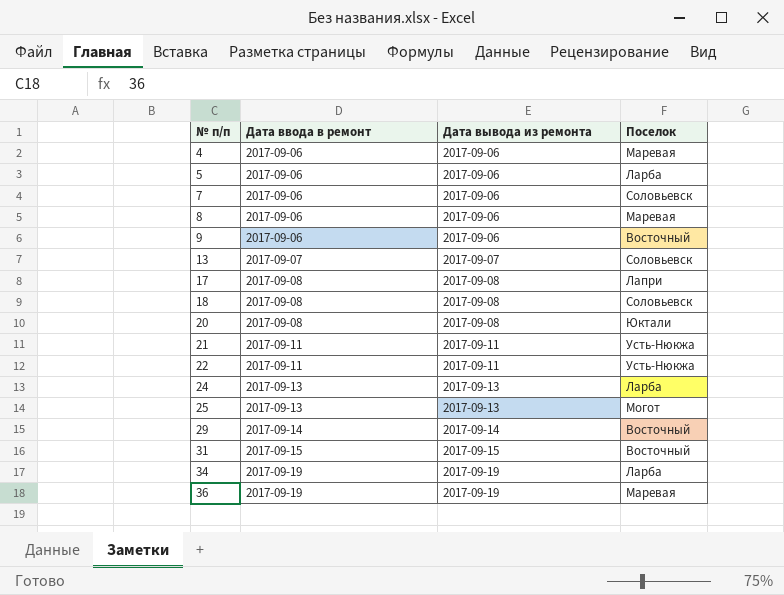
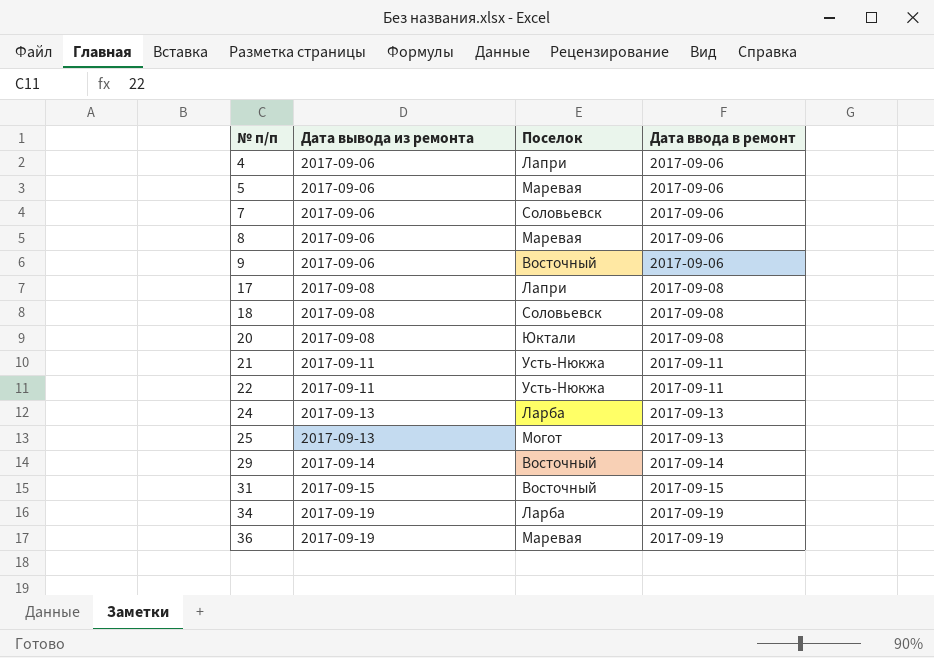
column Дата ввода в ремонт | position: 2 -> 4
row 13: 2017-09-07 | 2017-09-07 | Соловьевск -> none
4 | Поселок: Маревая -> Лапри
5 | Поселок: Ларба -> Маревая

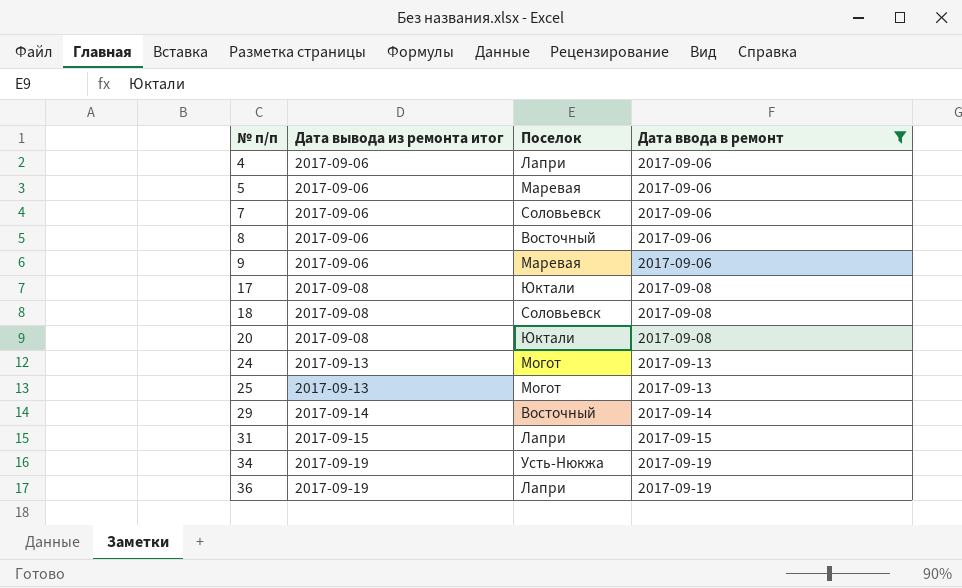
filter: none -> Дата ввода в ремонт != 2017-09-11
column name: Дата вывода из ремонта -> Дата вывода из ремонта итог
8 | Поселок: Маревая -> Восточный
9 | Поселок: Восточный -> Маревая
17 | Поселок: Лапри -> Юктали
24 | Поселок: Ларба -> Могот
31 | Поселок: Восточный -> Лапри
34 | Поселок: Ларба -> Усть-Нюкжа
36 | Поселок: Маревая -> Лапри

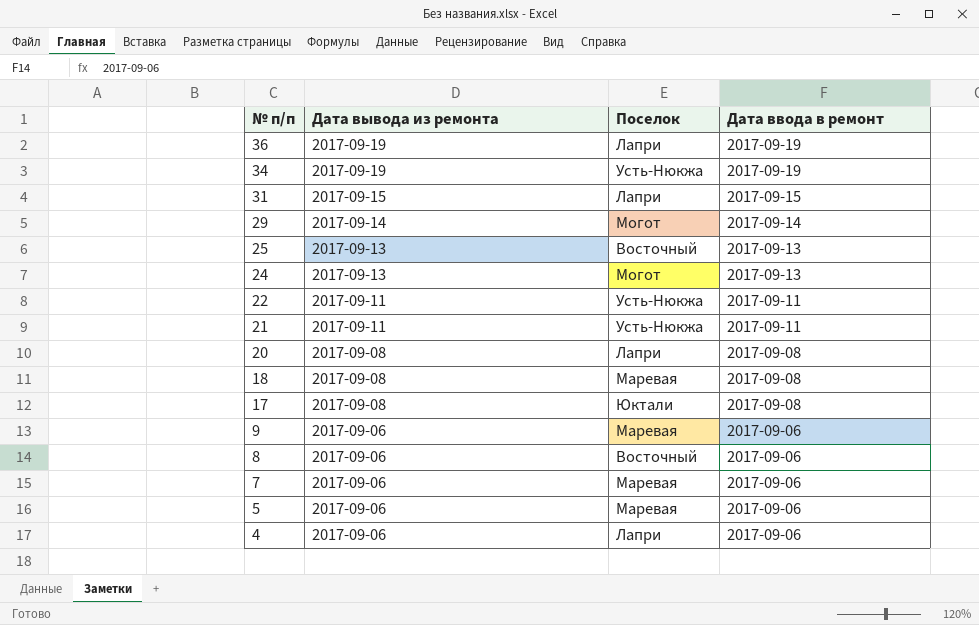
filter: Дата ввода в ремонт != 2017-09-11 -> none
row order: № п/п ascending -> № п/п descending
column name: Дата вывода из ремонта итог -> Дата вывода из ремонта
29 | Поселок: Восточный -> Могот
25 | Поселок: Могот -> Восточный
20 | Поселок: Юктали -> Лапри
18 | Поселок: Соловьевск -> Маревая
7 | Поселок: Соловьевск -> Маревая

